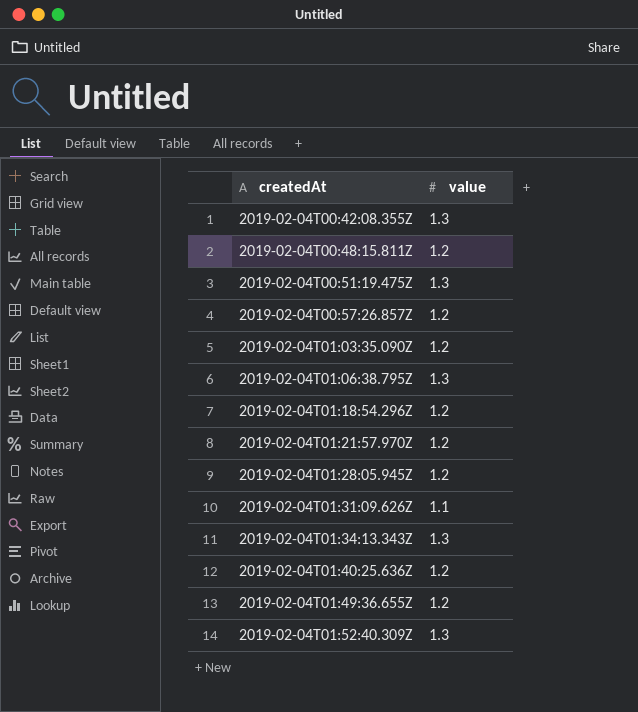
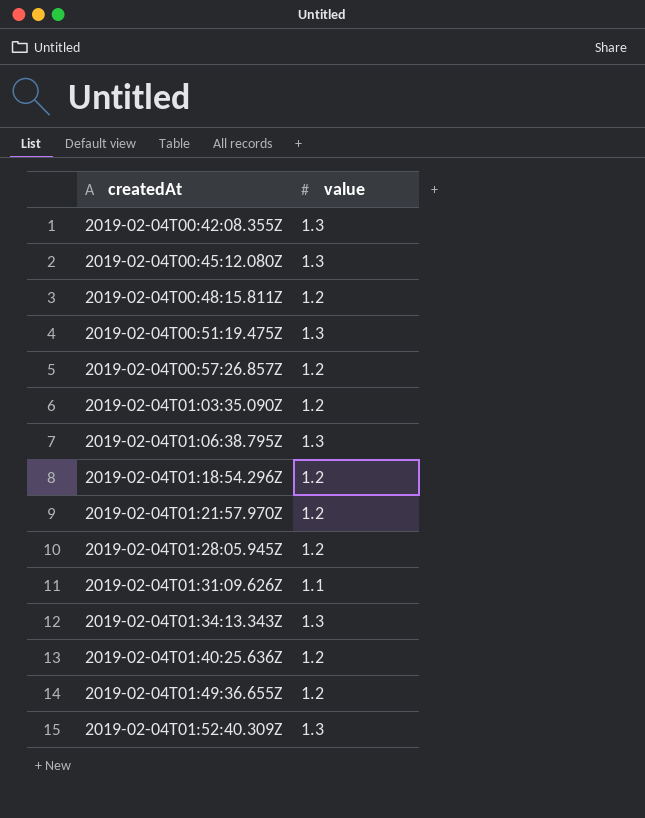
row 2019-02-04T00:45:12.080Z: none -> 1.3

